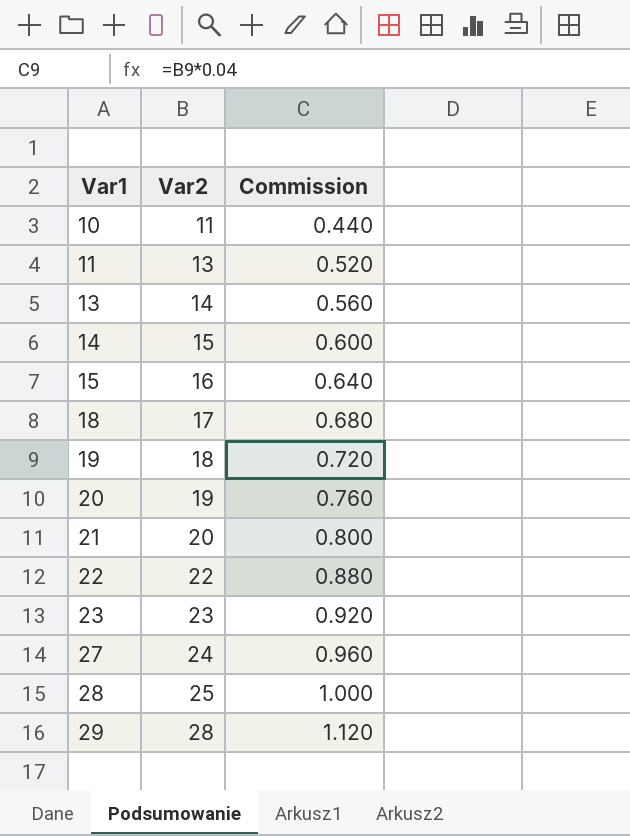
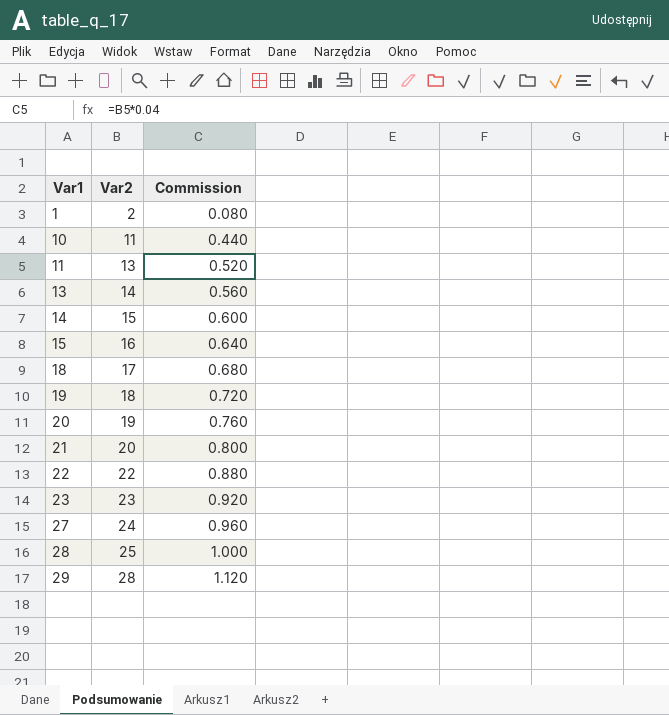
row 1: none -> 2 | 0.080

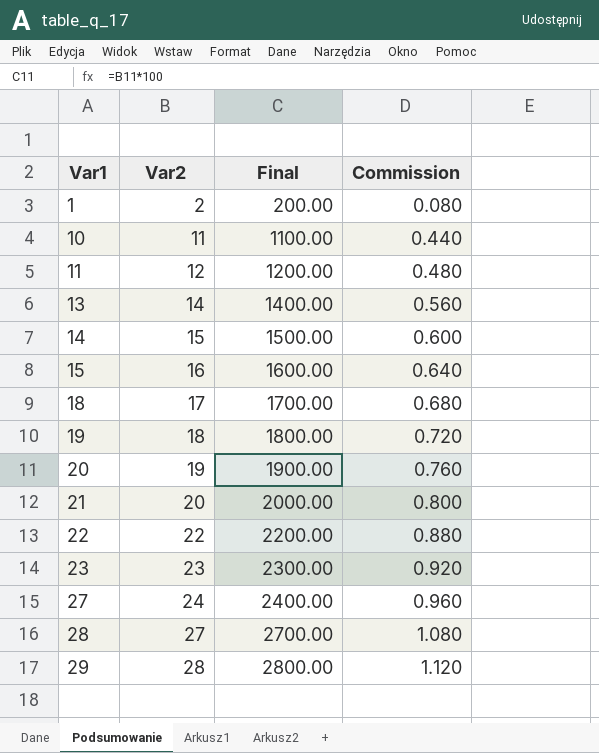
column Final | formula: none -> [Var2] * 100
11 | Var2: 13 -> 12
11 | Commission: 0.520 -> 0.480
28 | Var2: 25 -> 27
28 | Commission: 1.000 -> 1.080

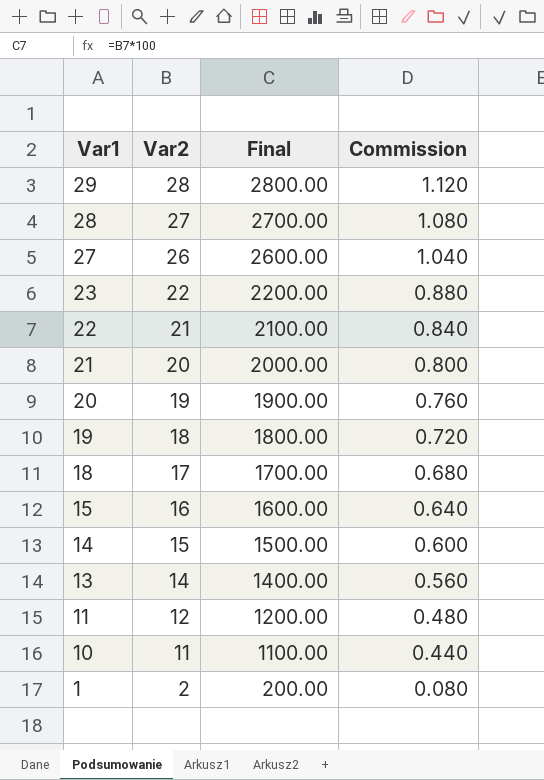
row order: Var1 ascending -> Var1 descending
27 | Var2: 24 -> 26
27 | Final: 2400.00 -> 2600.00
27 | Commission: 0.960 -> 1.040
23 | Var2: 23 -> 22
23 | Final: 2300.00 -> 2200.00
23 | Commission: 0.920 -> 0.880
22 | Var2: 22 -> 21
22 | Final: 2200.00 -> 2100.00
22 | Commission: 0.880 -> 0.840

